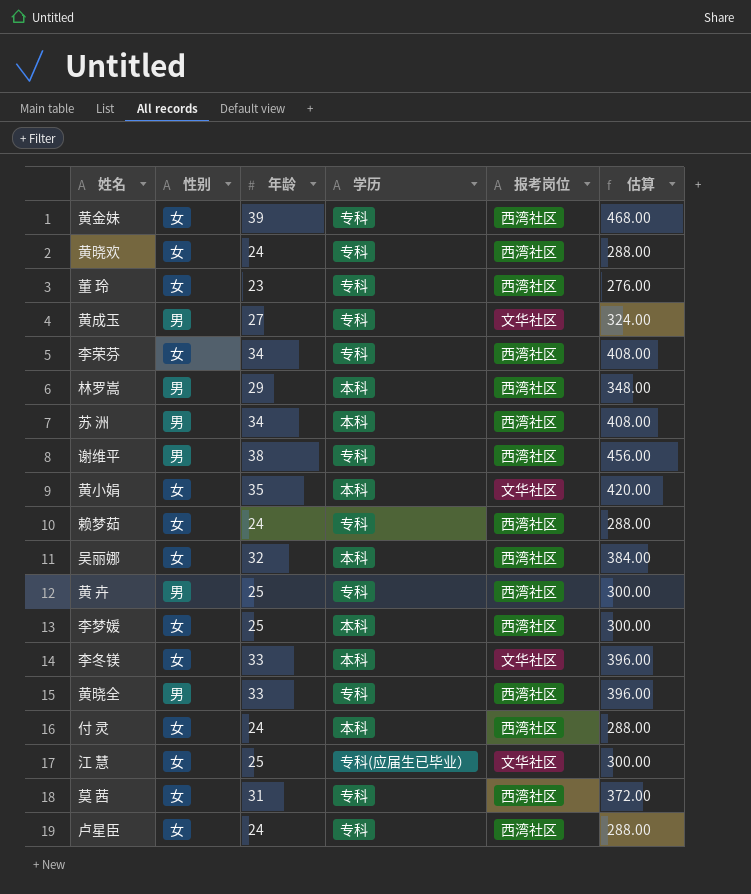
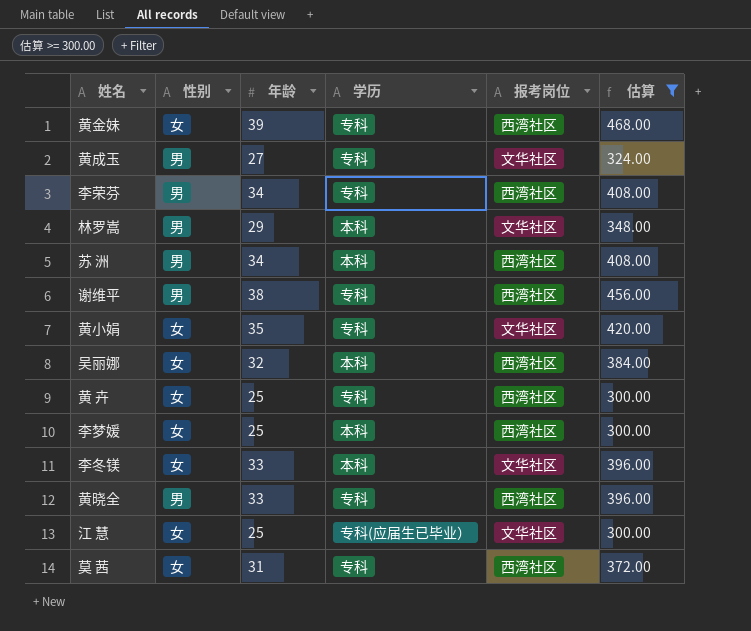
filter: none -> 估算 >= 300.00
李荣芬 | 性别: 女 -> 男
林罗嵩 | 报考岗位: 西湾社区 -> 文华社区
黄小娟 | 学历: 本科 -> 专科
黄 卉 | 性别: 男 -> 女

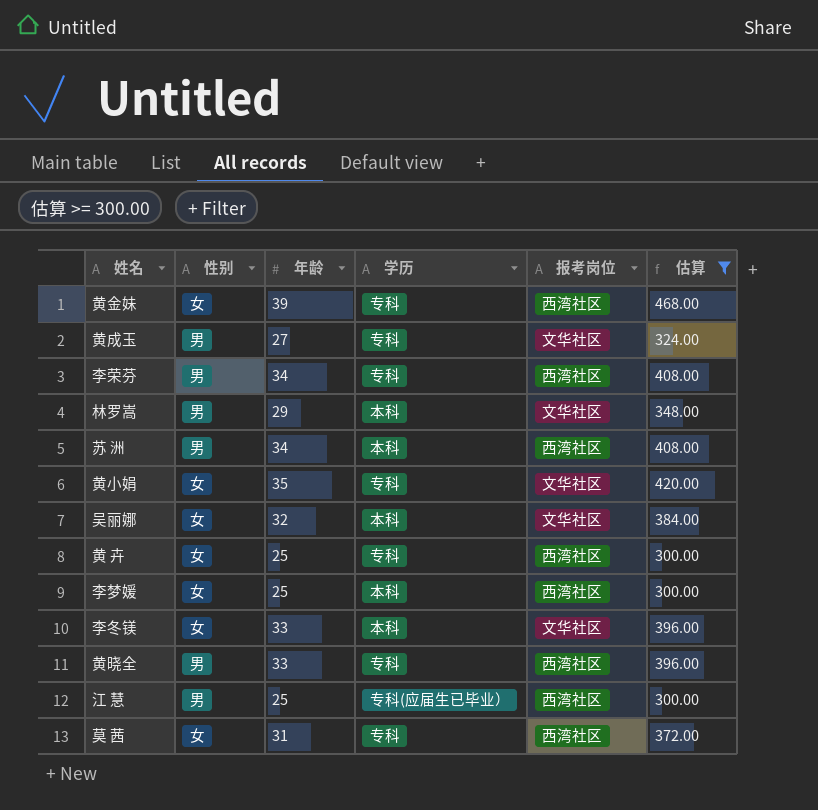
row 谢维平: 男 | 38 | 专科 | 西湾社区 | 456.00 -> none
吴丽娜 | 报考岗位: 西湾社区 -> 文华社区
江 慧 | 性别: 女 -> 男
江 慧 | 报考岗位: 文华社区 -> 西湾社区

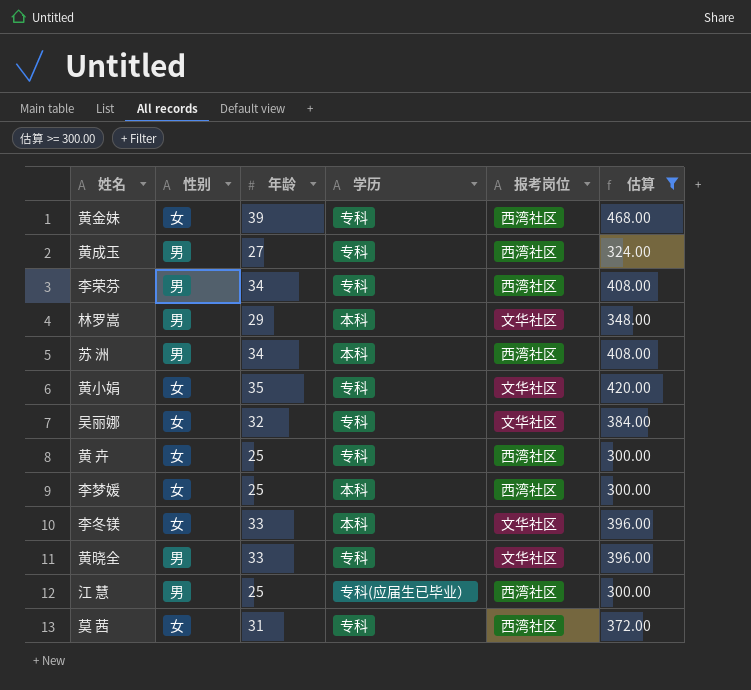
黄成玉 | 报考岗位: 文华社区 -> 西湾社区
吴丽娜 | 学历: 本科 -> 专科
黄晓全 | 报考岗位: 西湾社区 -> 文华社区

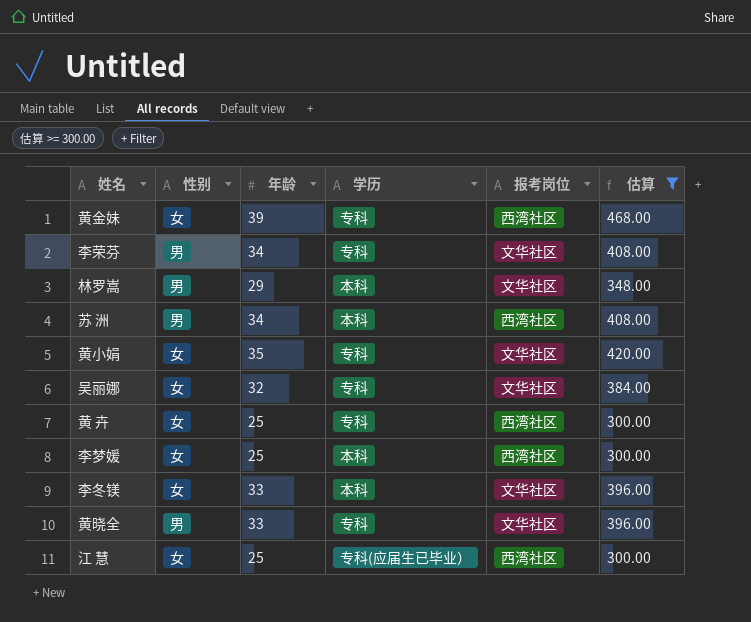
row 黄成玉: 男 | 27 | 专科 | 西湾社区 | 324.00 -> none
row 莫 茜: 女 | 31 | 专科 | 西湾社区 | 372.00 -> none
李荣芬 | 报考岗位: 西湾社区 -> 文华社区
江 慧 | 性别: 男 -> 女

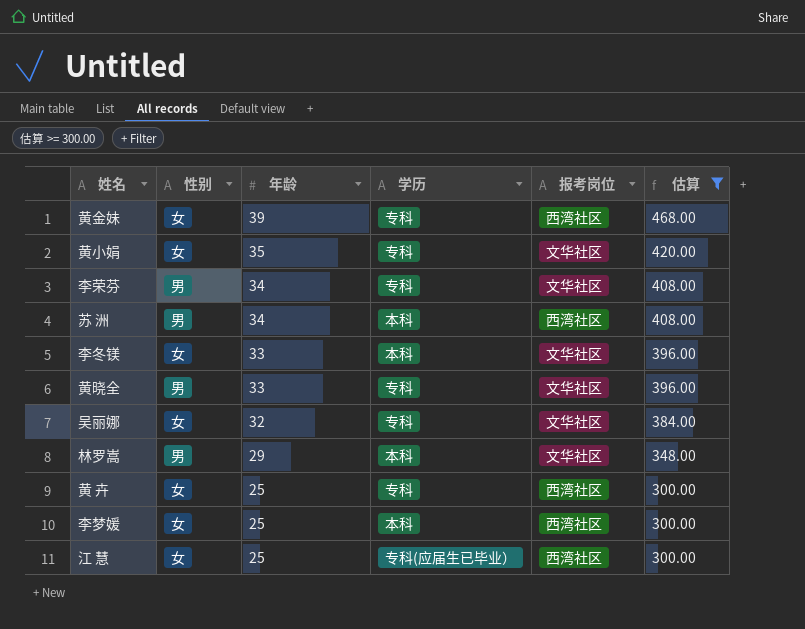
row order: none -> 年龄 descending

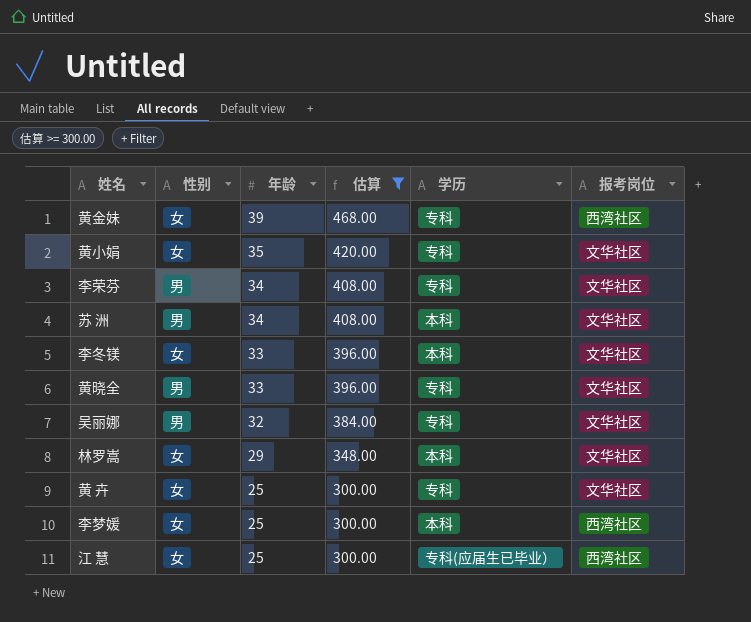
column 估算 | position: 6 -> 4
苏 洲 | 报考岗位: 西湾社区 -> 文华社区
吴丽娜 | 性别: 女 -> 男
林罗嵩 | 性别: 男 -> 女
黄 卉 | 报考岗位: 西湾社区 -> 文华社区

